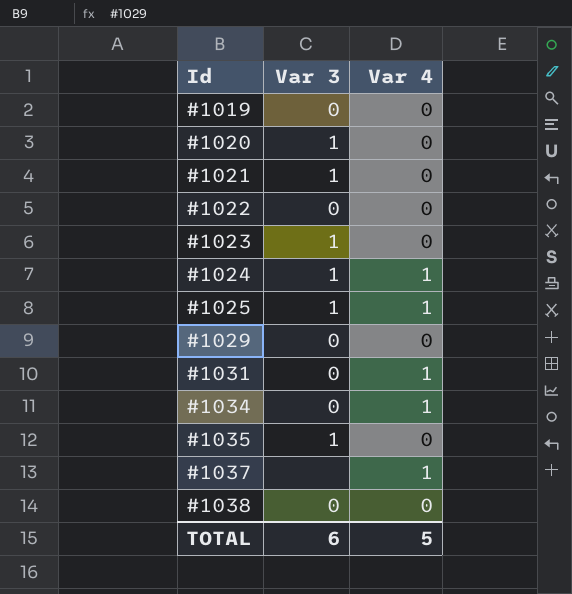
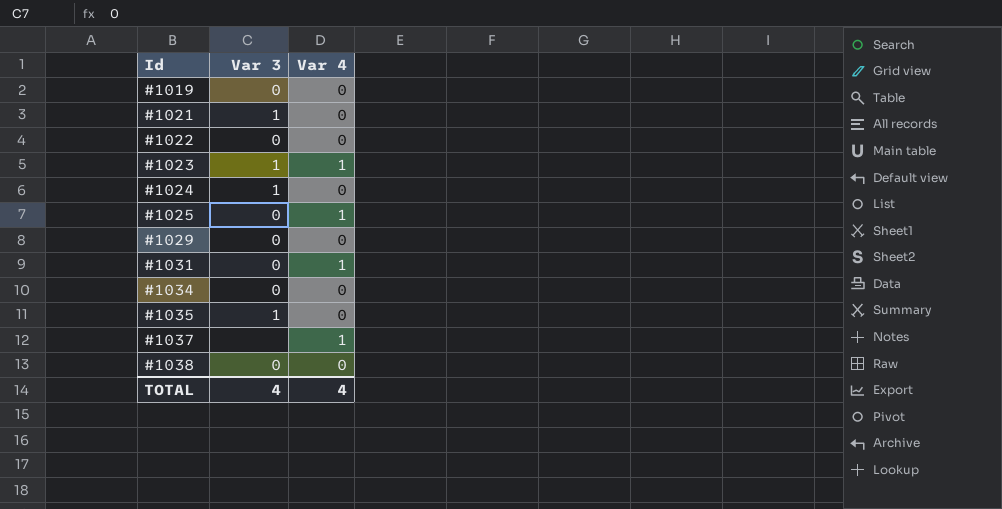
row #1020: 1 | 0 -> none
#1023 | Var 4: 0 -> 1
#1024 | Var 4: 1 -> 0
#1025 | Var 3: 1 -> 0
#1034 | Var 4: 1 -> 0
TOTAL | Var 3: 6 -> 4
TOTAL | Var 4: 5 -> 4

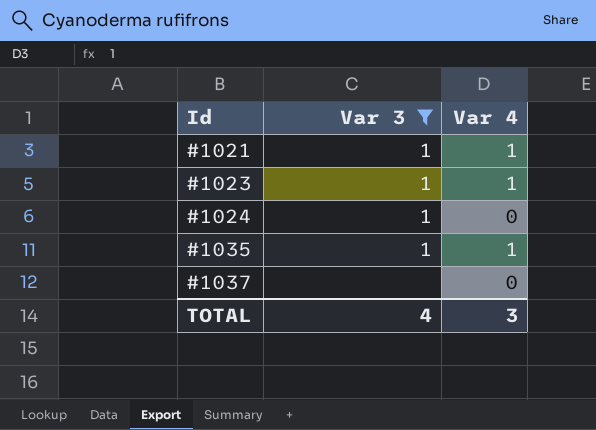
filter: none -> Var 3 != 0
#1021 | Var 4: 0 -> 1
#1035 | Var 4: 0 -> 1
#1037 | Var 4: 1 -> 0
TOTAL | Var 4: 4 -> 3

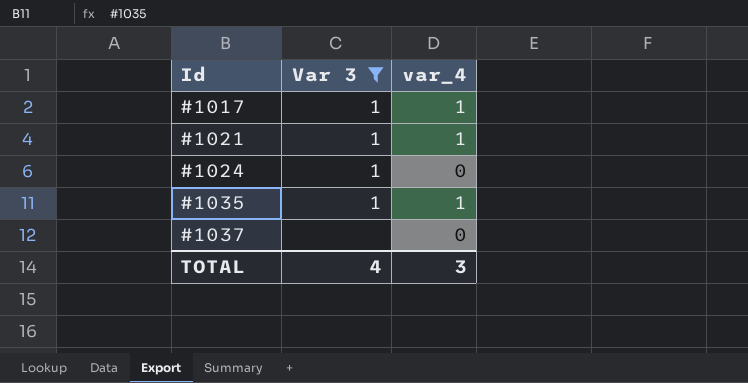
column name: Var 4 -> var_4
row #1023: 1 | 1 -> none
row #1017: none -> 1 | 1

